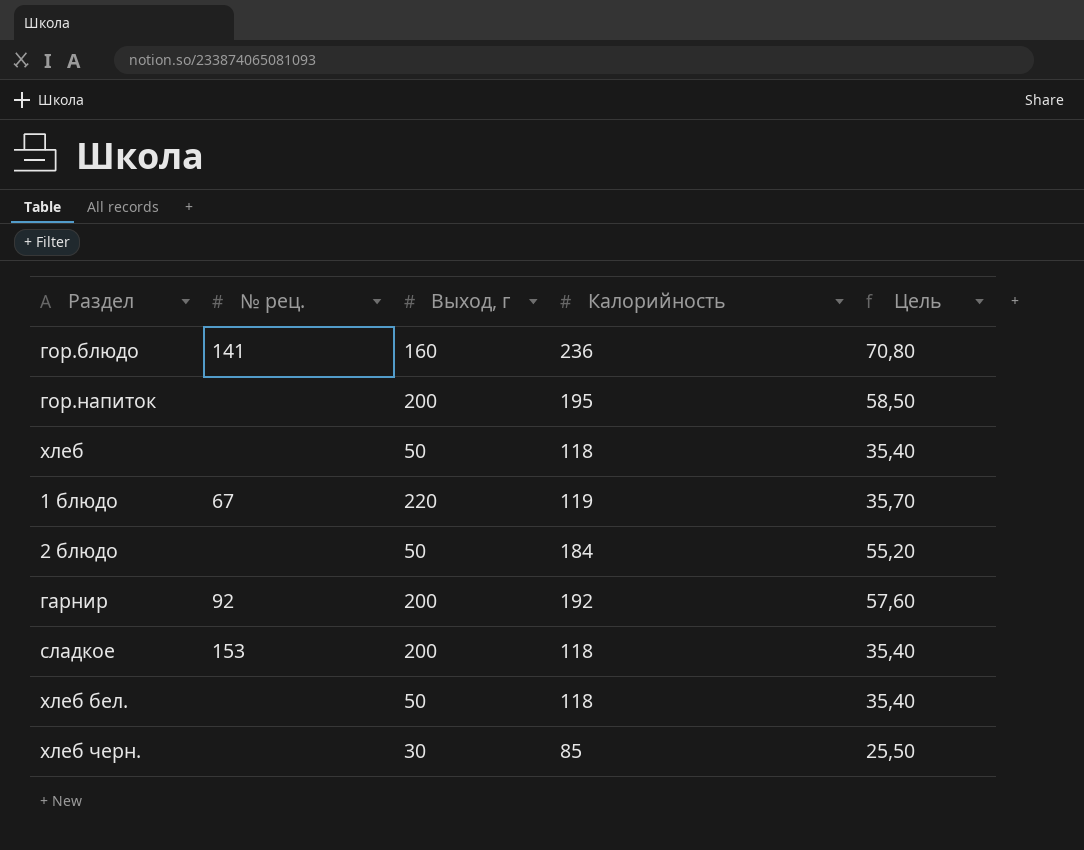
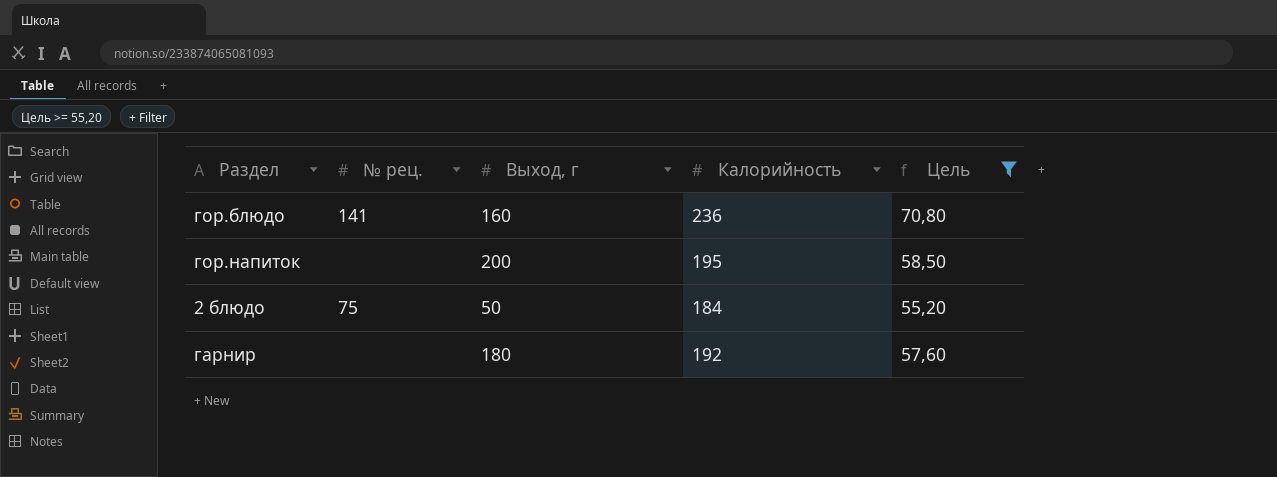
filter: none -> Цель >= 55,20
2 блюдо | № рец.: none -> 75
гарнир | № рец.: 92 -> none
гарнир | Выход, г: 200 -> 180

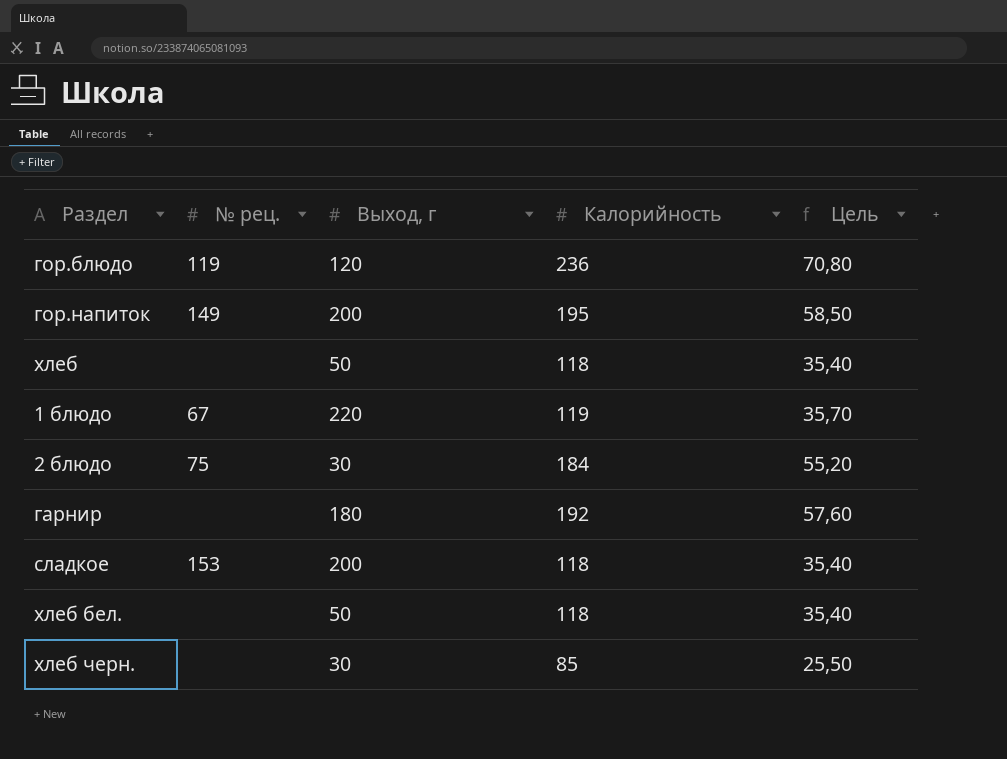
filter: Цель >= 55,20 -> none
гор.блюдо | № рец.: 141 -> 119
гор.блюдо | Выход, г: 160 -> 120
гор.напиток | № рец.: none -> 149
2 блюдо | Выход, г: 50 -> 30

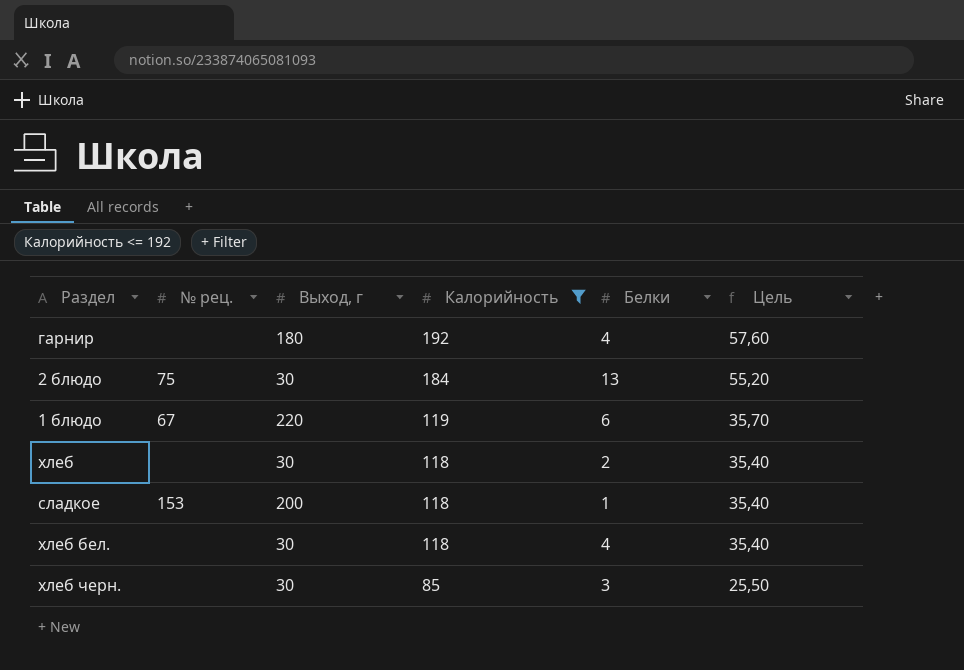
filter: none -> Калорийность <= 192
row order: none -> Калорийность descending
column Белки | position: none -> 5
хлеб | Выход, г: 50 -> 30
хлеб бел. | Выход, г: 50 -> 30

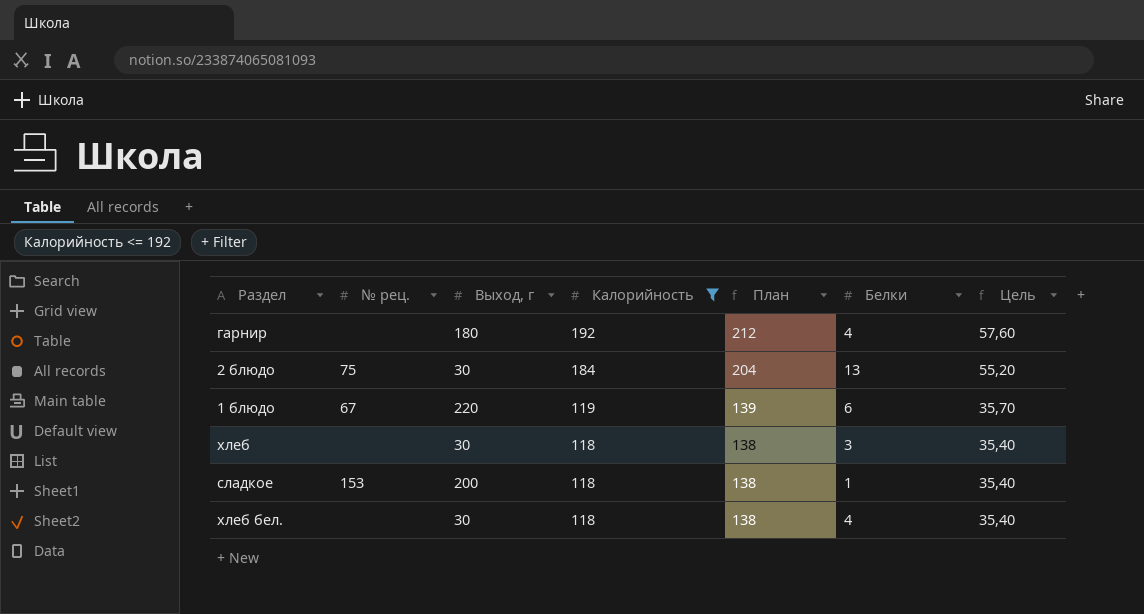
column План | formula: none -> [Калорийность] + 20
row хлеб черн.: none | 30 | 85 | 3 | 25,50 -> none
хлеб | Белки: 2 -> 3

